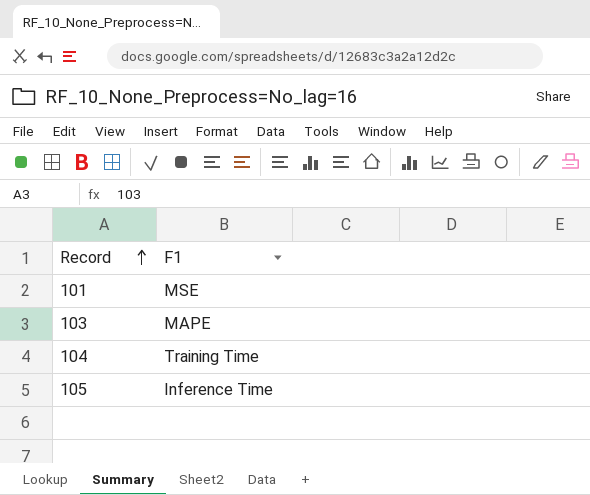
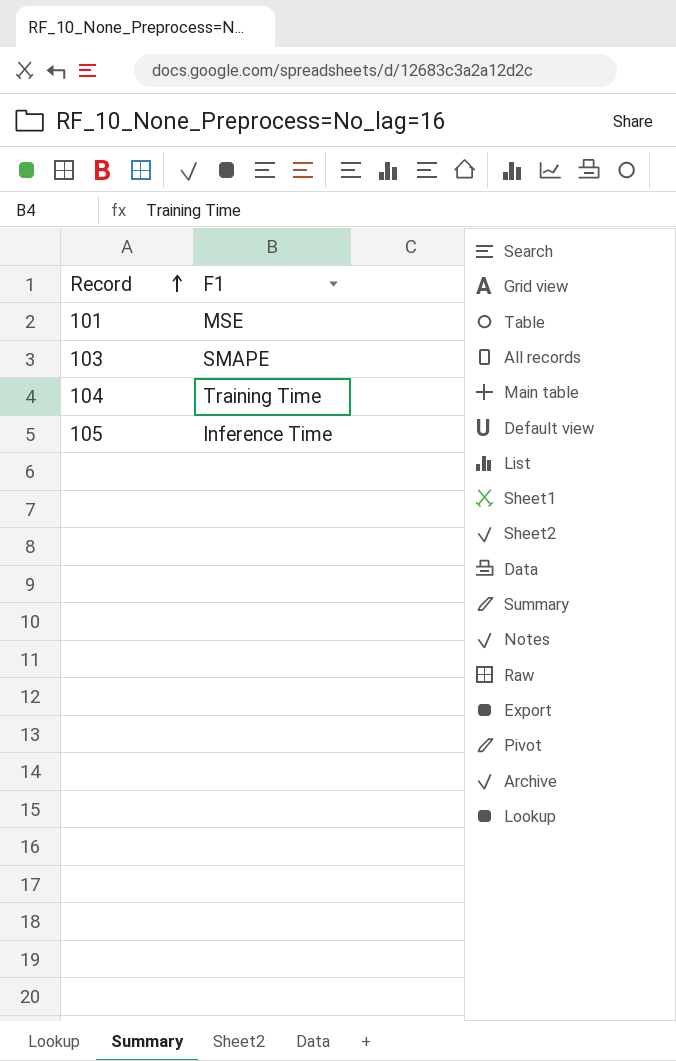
103 | F1: MAPE -> SMAPE

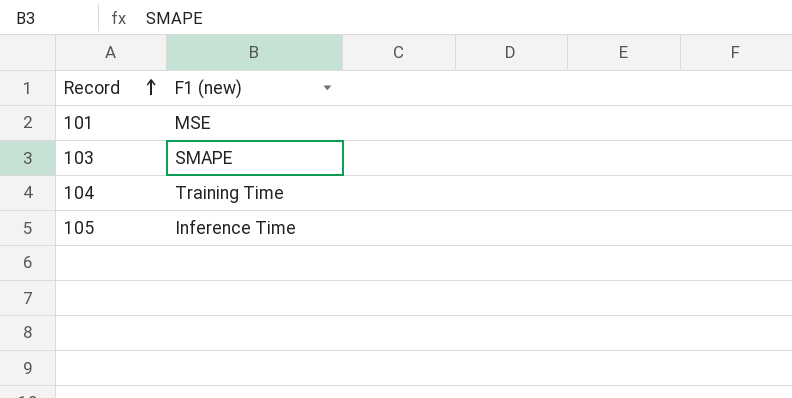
column name: F1 -> F1 (new)

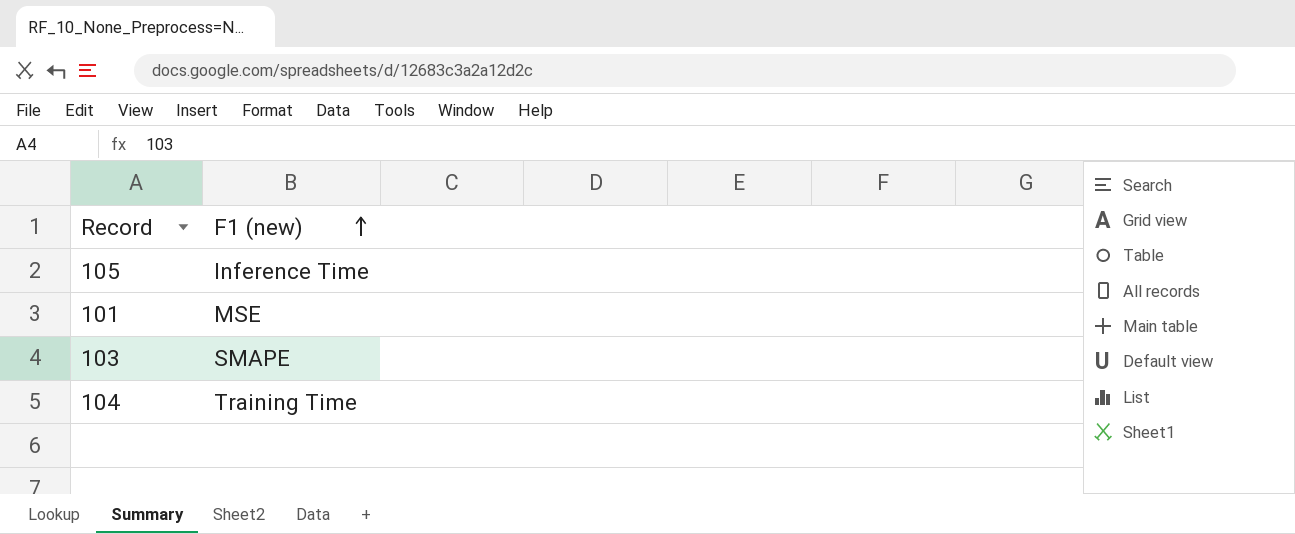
row order: Record ascending -> F1 (new) ascending

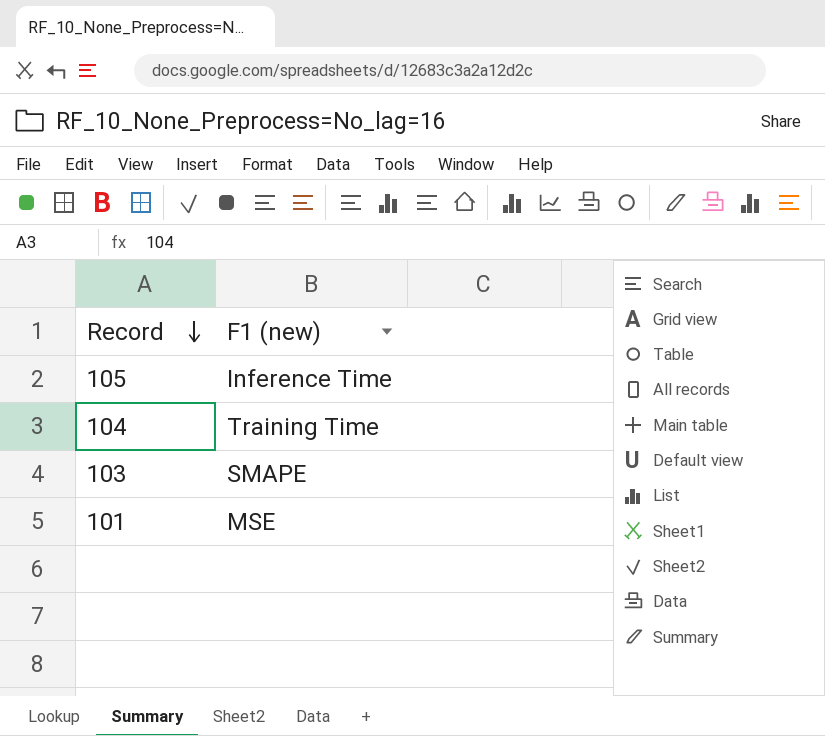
row order: F1 (new) ascending -> Record descending

